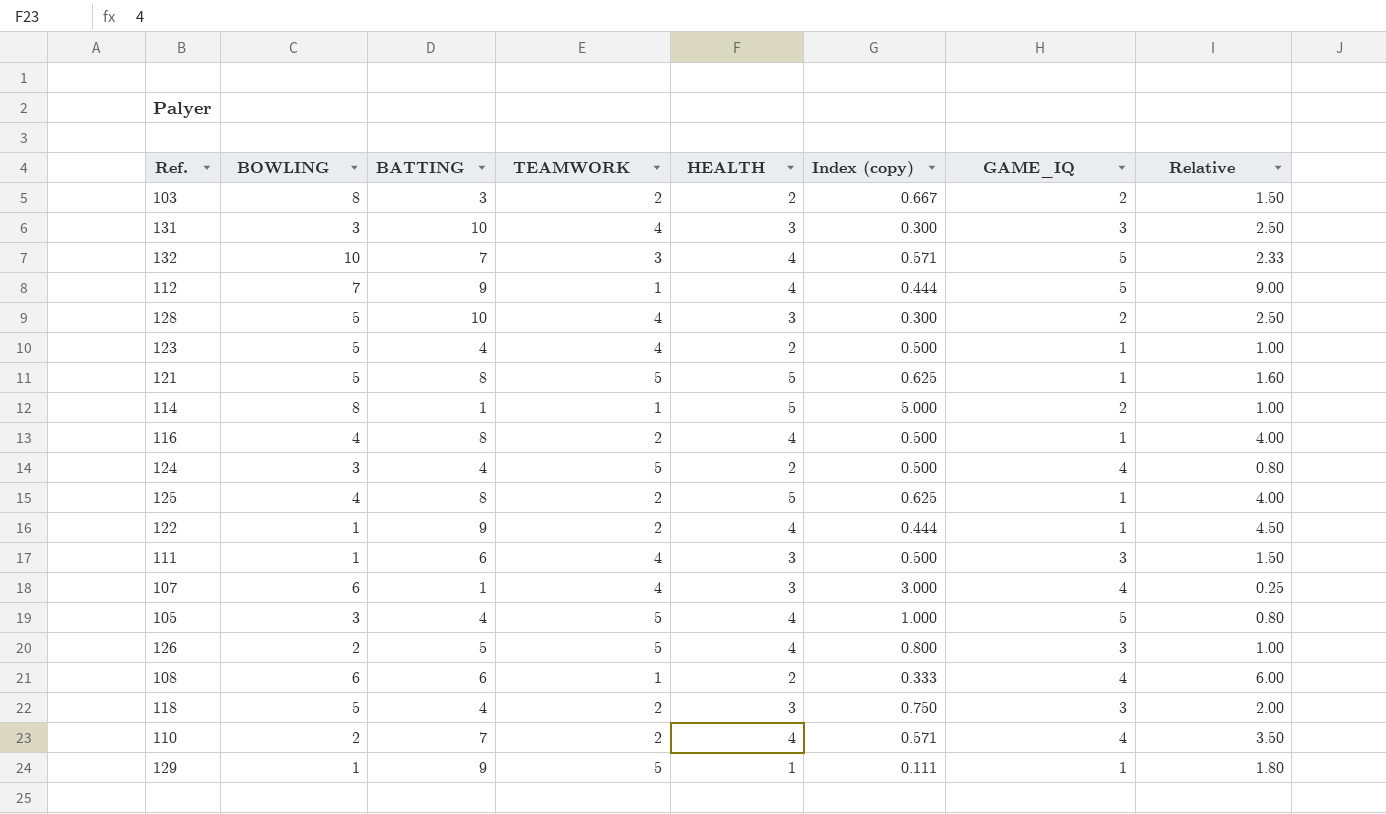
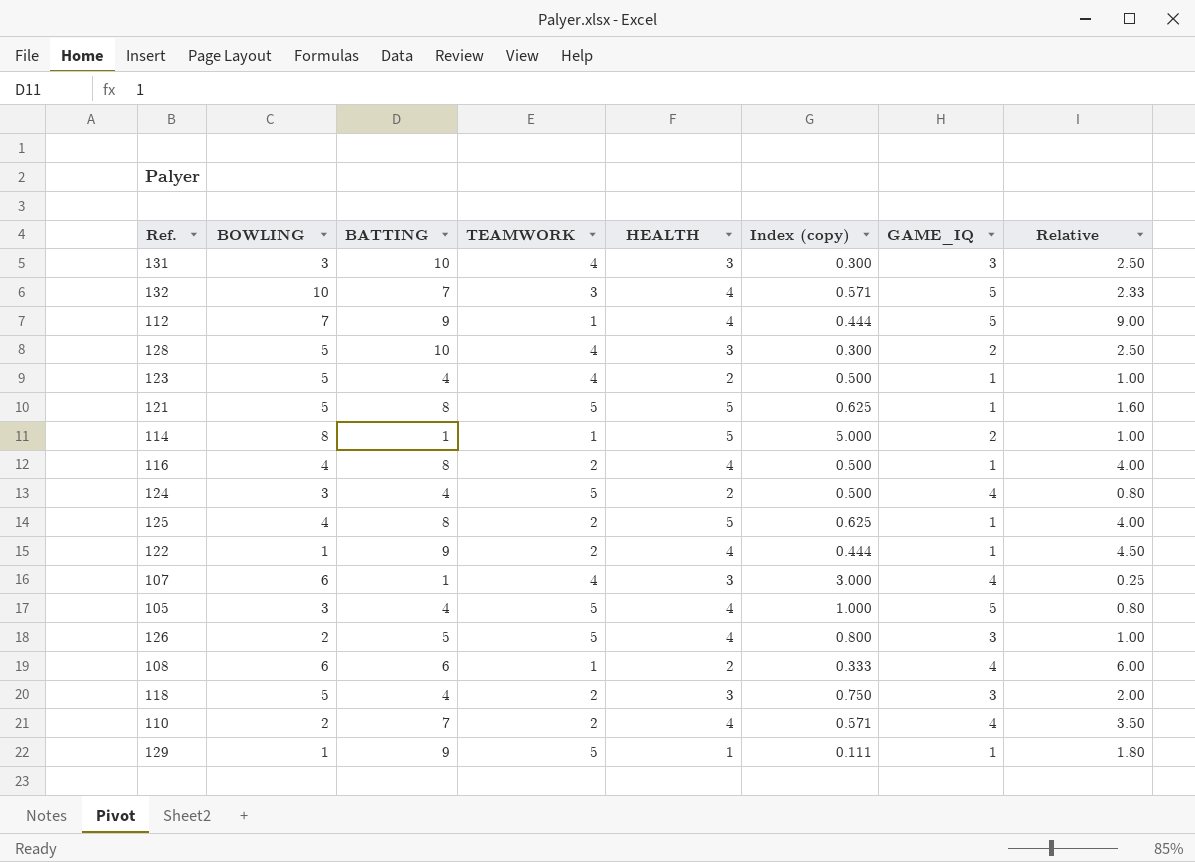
row 103: 8 | 3 | 2 | 2 | 0.667 | 2 | 1.50 -> none
row 111: 1 | 6 | 4 | 3 | 0.500 | 3 | 1.50 -> none

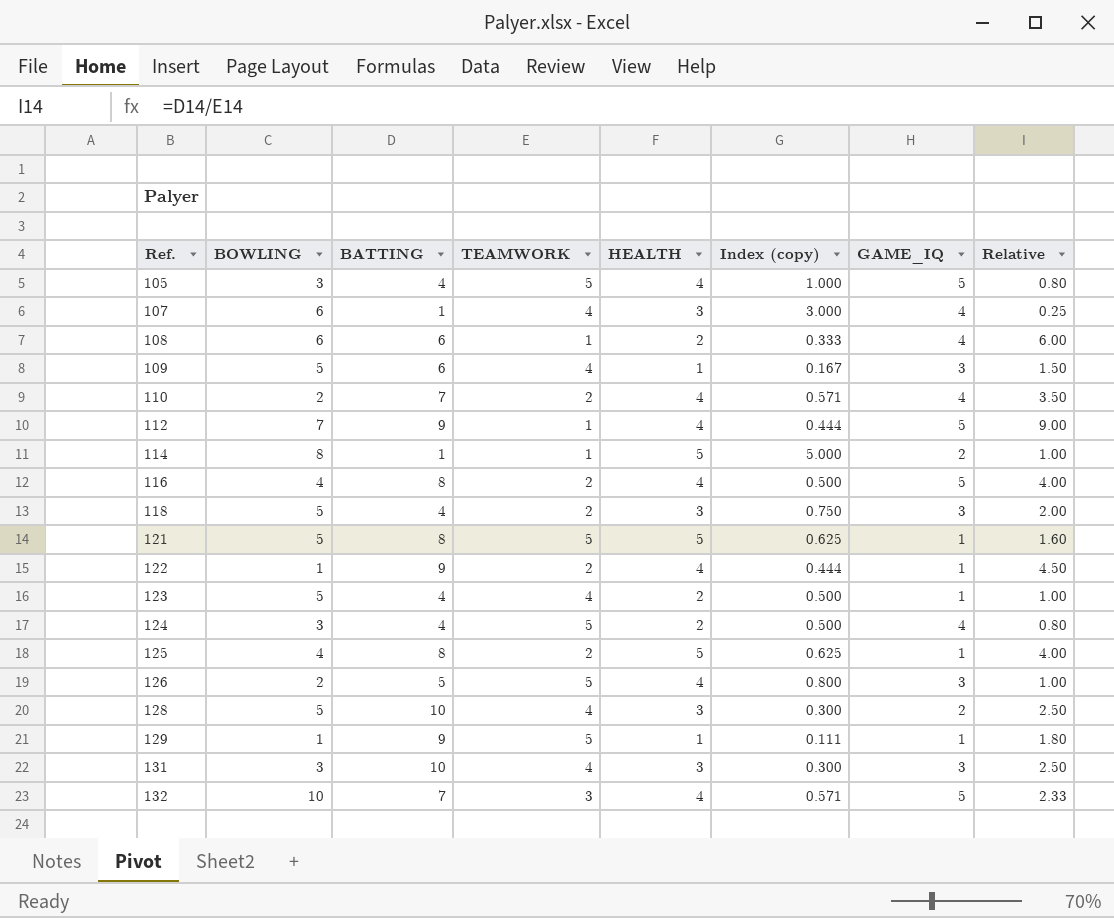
row order: none -> Ref. ascending
row 109: none -> 5 | 6 | 4 | 1 | 0.167 | 3 | 1.50
116 | GAME_IQ: 1 -> 5

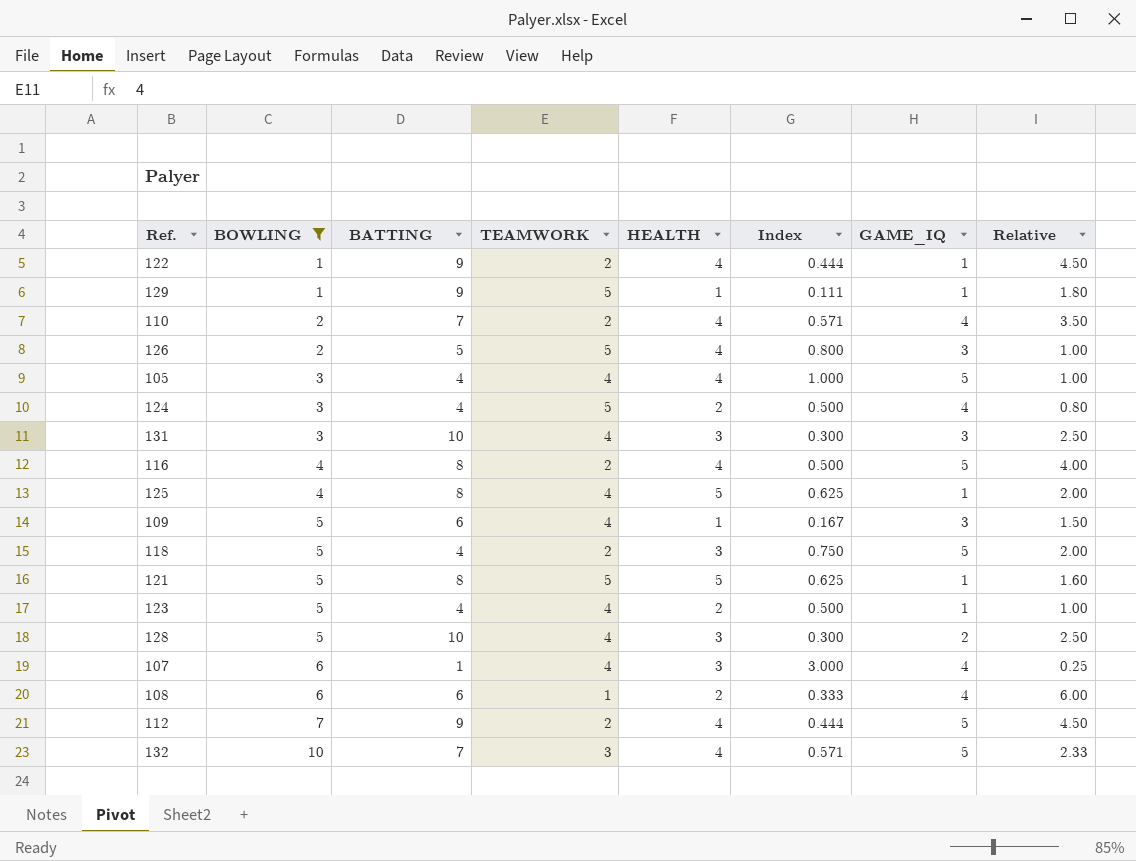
filter: none -> BOWLING != 8
row order: Ref. ascending -> BOWLING ascending
column name: Index (copy) -> Index
105 | TEAMWORK: 5 -> 4
105 | Relative: 0.80 -> 1.00
125 | TEAMWORK: 2 -> 4
125 | Relative: 4.00 -> 2.00
118 | GAME_IQ: 3 -> 5
112 | TEAMWORK: 1 -> 2
112 | Relative: 9.00 -> 4.50

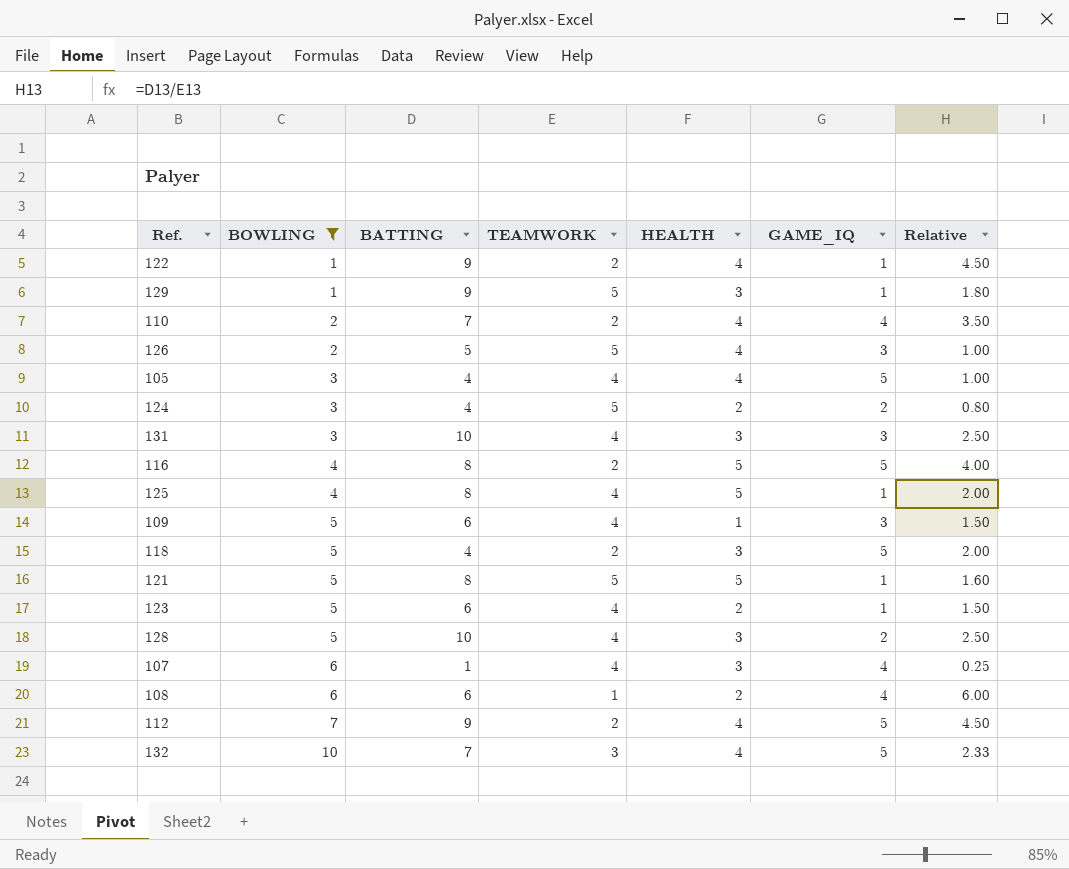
column Index | formula: [HEALTH] / [BATTING] -> none
129 | HEALTH: 1 -> 3
124 | GAME_IQ: 4 -> 2
116 | HEALTH: 4 -> 5
123 | BATTING: 4 -> 6
123 | Relative: 1.00 -> 1.50

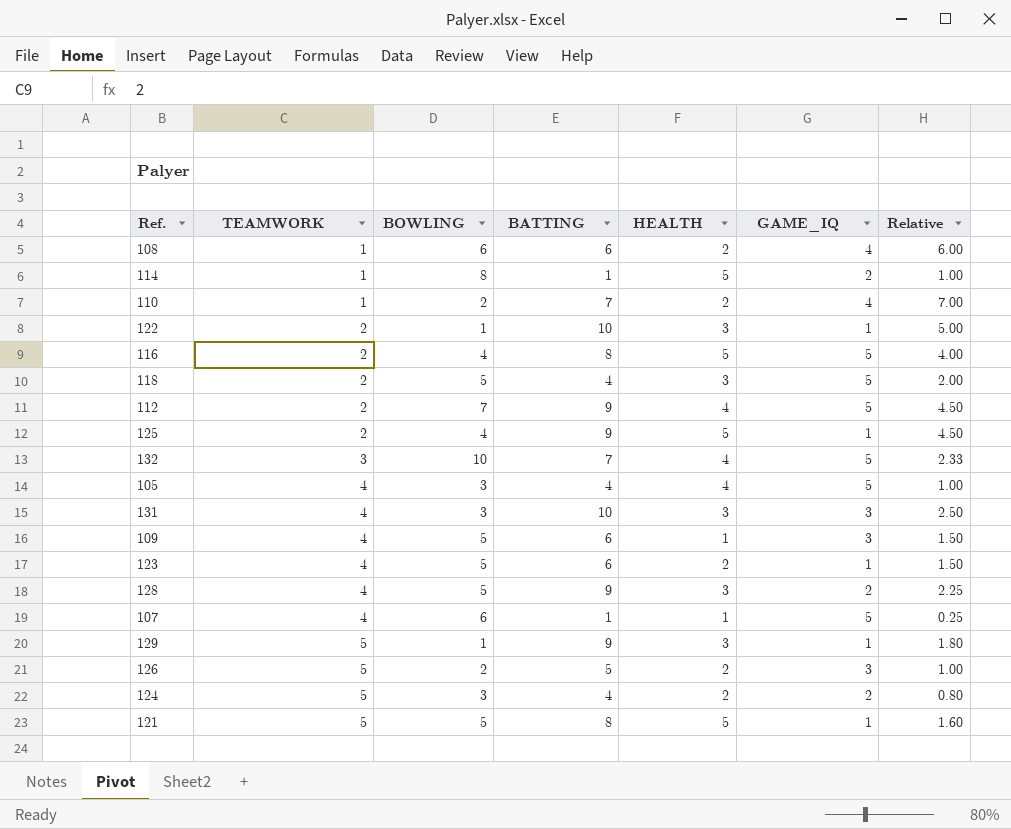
filter: BOWLING != 8 -> none
row order: BOWLING ascending -> TEAMWORK ascending
column TEAMWORK | position: 4 -> 2
110 | TEAMWORK: 2 -> 1
110 | HEALTH: 4 -> 2
110 | Relative: 3.50 -> 7.00
122 | BATTING: 9 -> 10
122 | HEALTH: 4 -> 3
122 | Relative: 4.50 -> 5.00
125 | TEAMWORK: 4 -> 2
125 | BATTING: 8 -> 9
125 | Relative: 2.00 -> 4.50
128 | BATTING: 10 -> 9
128 | Relative: 2.50 -> 2.25
107 | HEALTH: 3 -> 1
107 | GAME_IQ: 4 -> 5
126 | HEALTH: 4 -> 2

